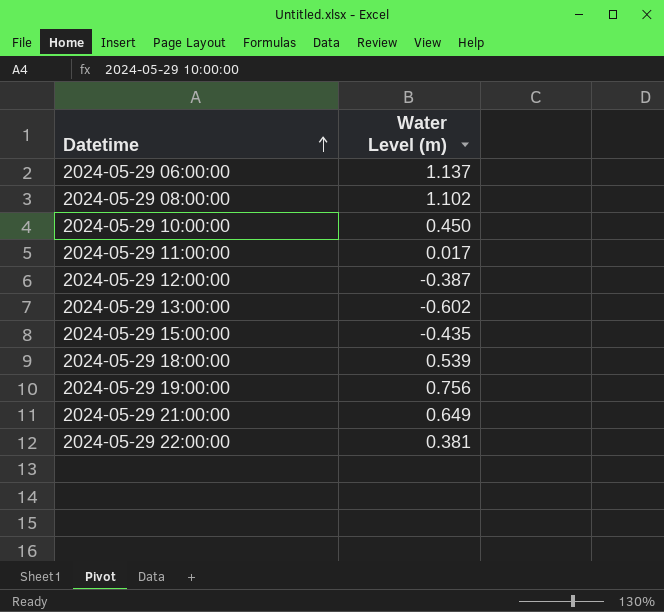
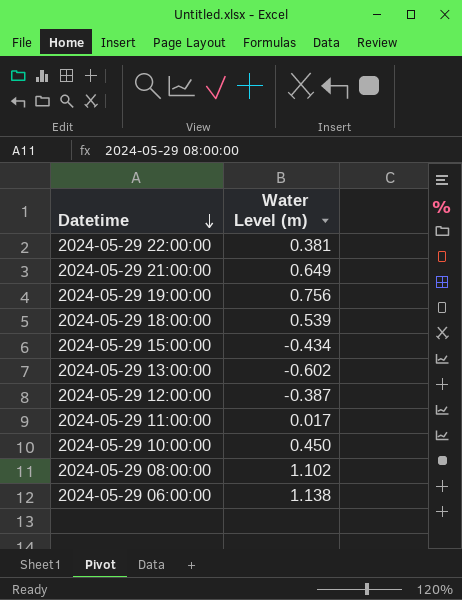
row order: Datetime ascending -> Datetime descending
2024-05-29 15:00:00 | Water Level (m): -0.435 -> -0.434
2024-05-29 06:00:00 | Water Level (m): 1.137 -> 1.138

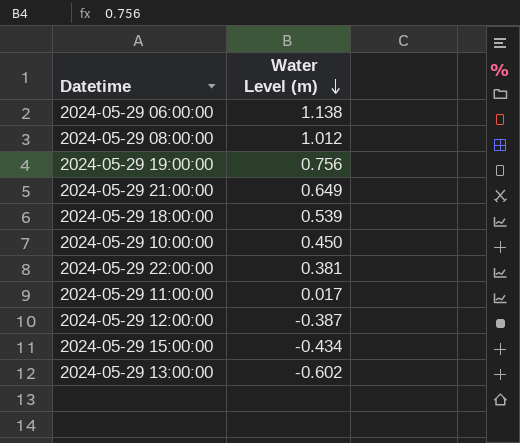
row order: Datetime descending -> Water Level (m) descending
2024-05-29 08:00:00 | Water Level (m): 1.102 -> 1.012

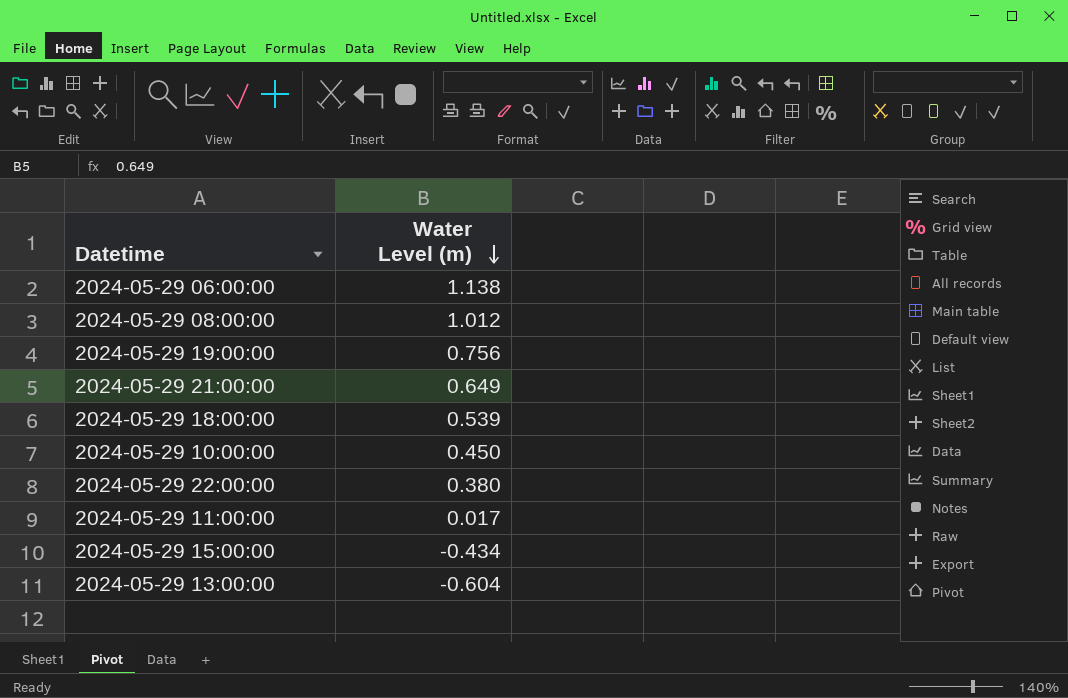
row 2024-05-29 12:00:00: -0.387 -> none
2024-05-29 22:00:00 | Water Level (m): 0.381 -> 0.380
2024-05-29 13:00:00 | Water Level (m): -0.602 -> -0.604

